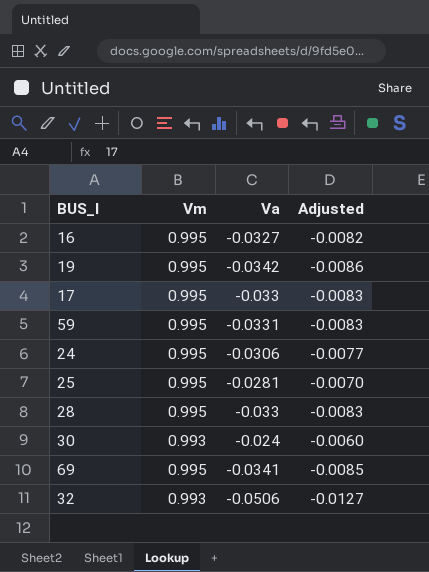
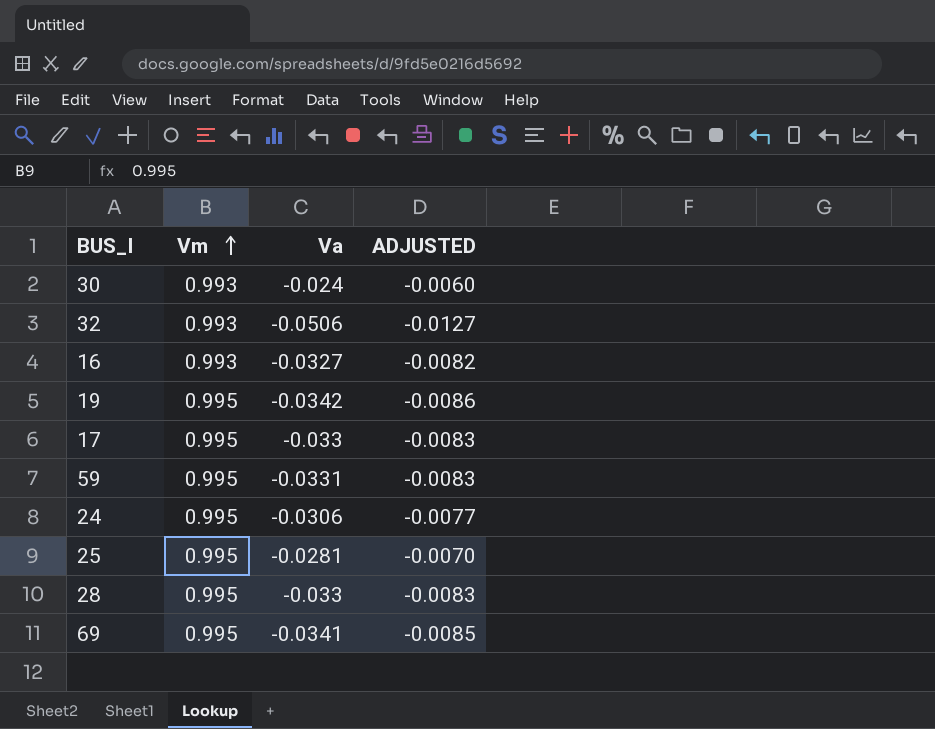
row order: none -> Vm ascending
column name: Adjusted -> ADJUSTED
16 | Vm: 0.995 -> 0.993

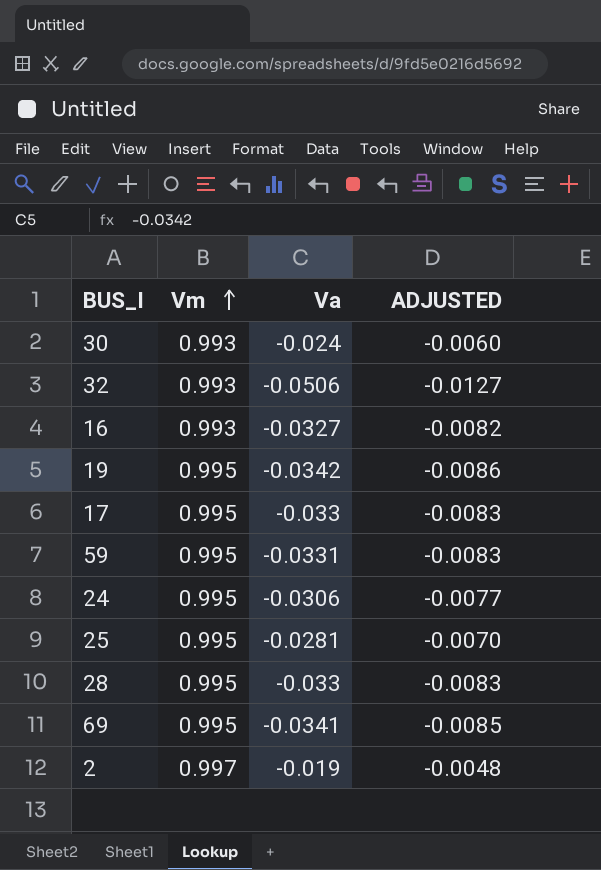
row 2: none -> 0.997 | -0.019 | -0.0048

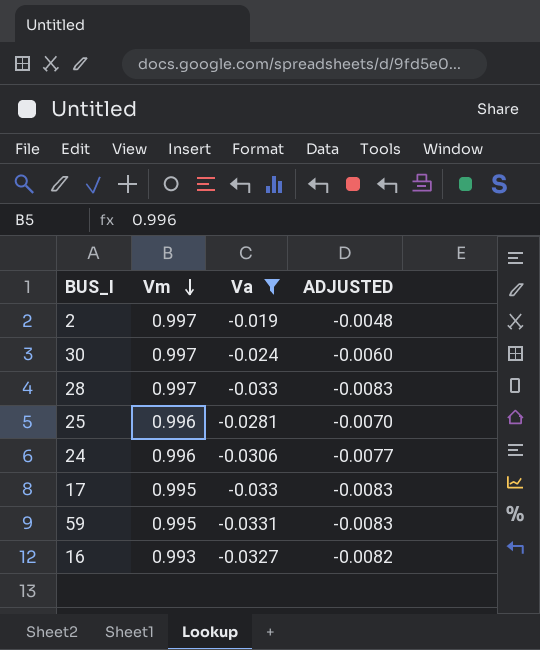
filter: none -> Va >= -0.0331
row order: Vm ascending -> Vm descending
30 | Vm: 0.993 -> 0.997
28 | Vm: 0.995 -> 0.997
25 | Vm: 0.995 -> 0.996
24 | Vm: 0.995 -> 0.996

